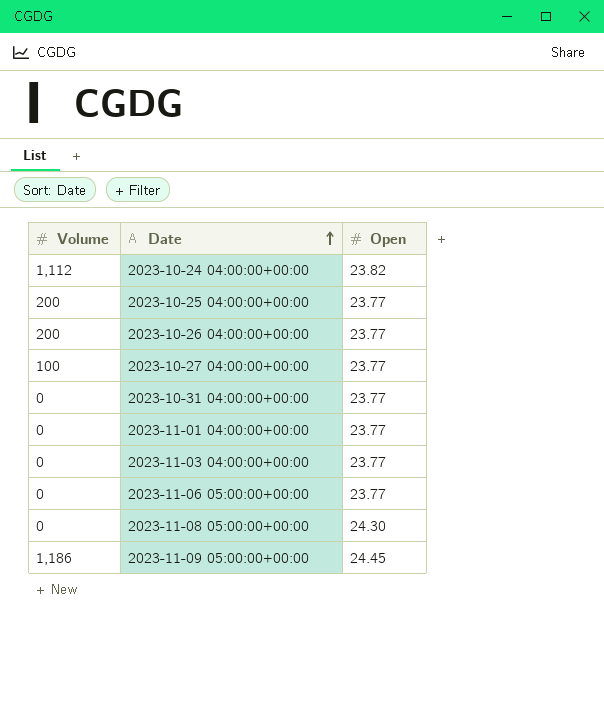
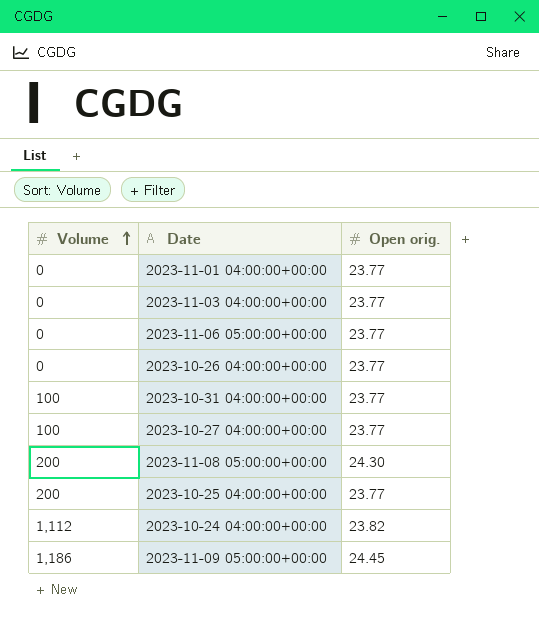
row order: Date ascending -> Volume ascending
column name: Open -> Open orig.
2023-10-26 04:00:00+00:00 | Volume: 200 -> 0
2023-10-31 04:00:00+00:00 | Volume: 0 -> 100
2023-11-08 05:00:00+00:00 | Volume: 0 -> 200

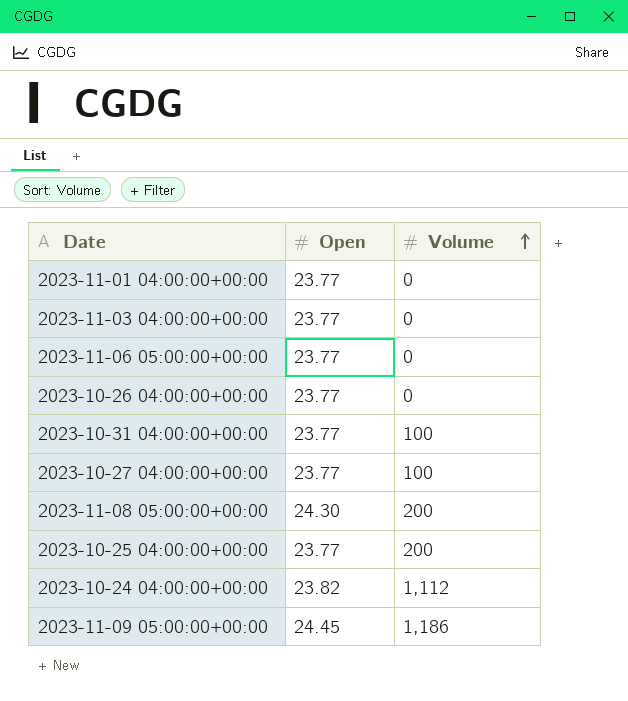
column name: Open orig. -> Open
column Volume | position: 1 -> 3

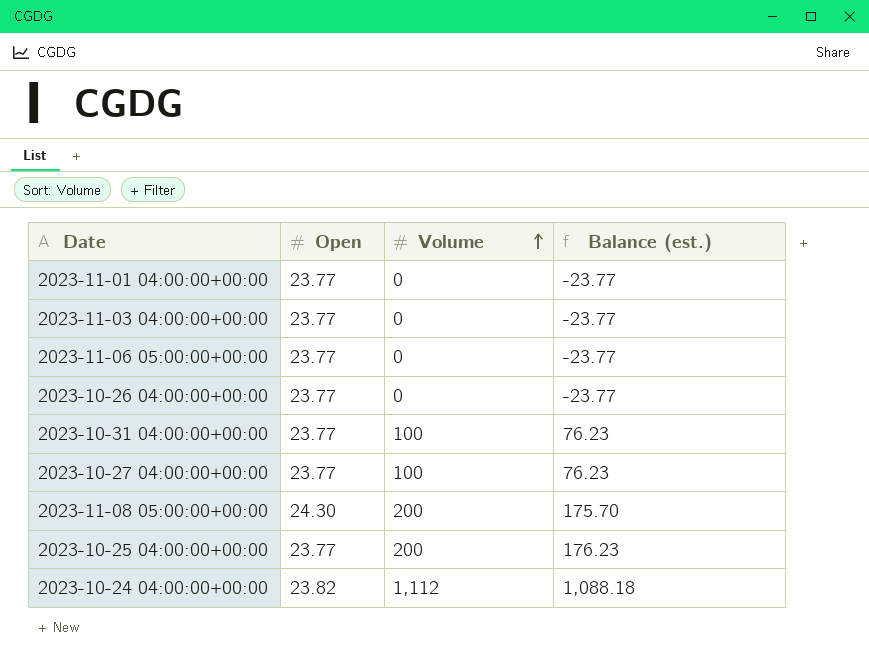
column Balance (est.) | formula: none -> [Volume] - [Open]
row 2023-11-09 05:00:00+00:00: 24.45 | 1,186 -> none

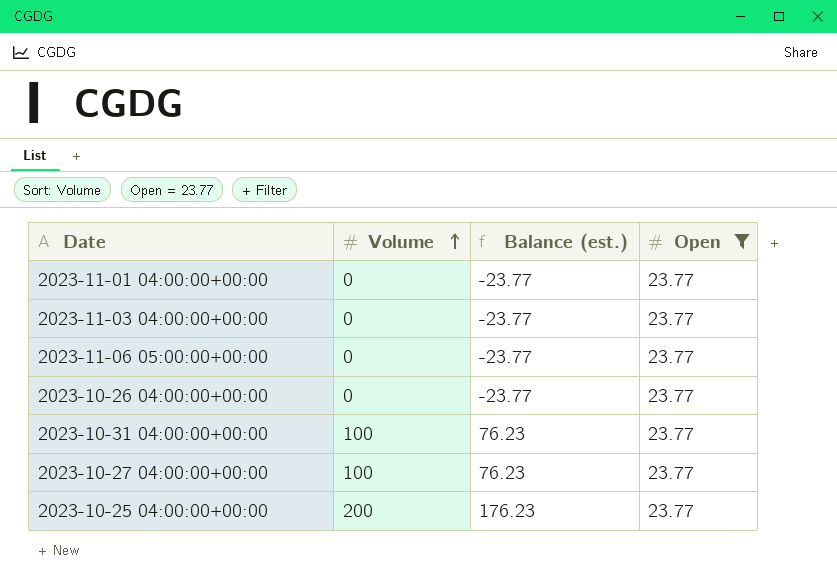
filter: none -> Open = 23.77
column Open | position: 2 -> 4

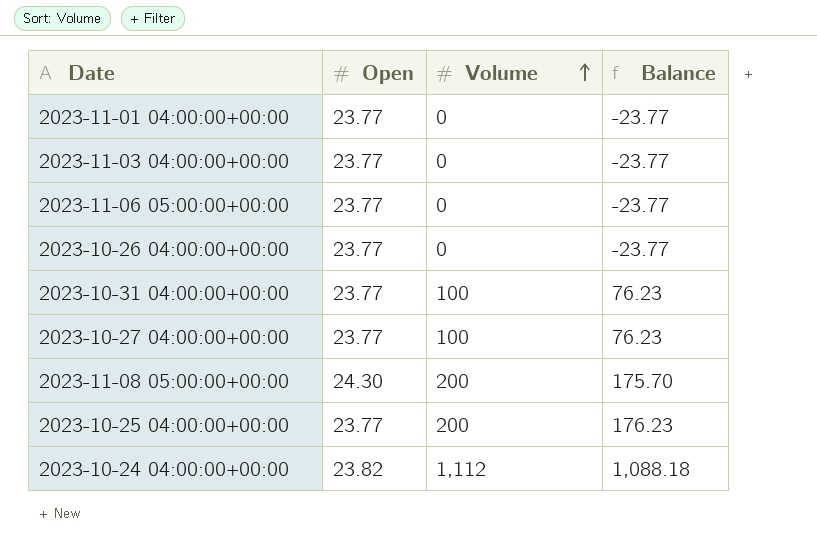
filter: Open = 23.77 -> none
column Open | position: 4 -> 2
column name: Balance (est.) -> Balance

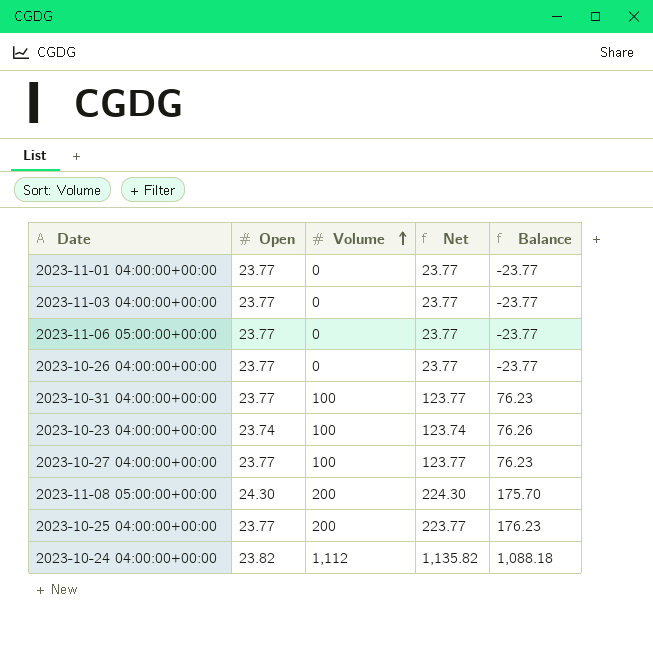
column Net | formula: none -> [Open] + [Volume]
row 2023-10-23 04:00:00+00:00: none -> 23.74 | 100 | 123.74 | 76.26

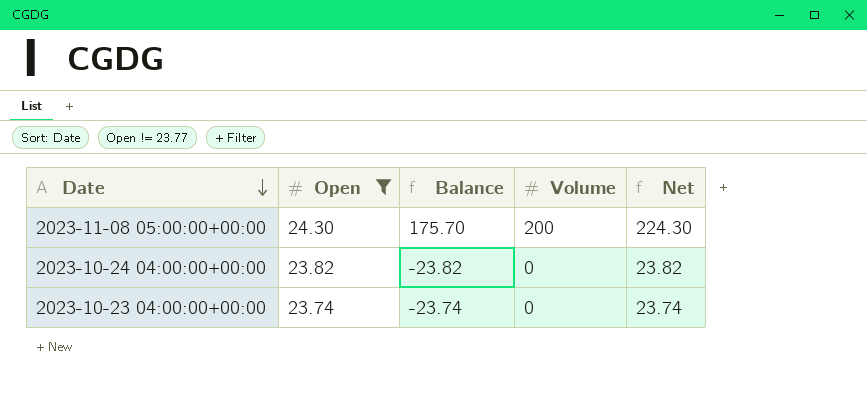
filter: none -> Open != 23.77
row order: Volume ascending -> Date descending
column Balance | position: 5 -> 3
2023-10-24 04:00:00+00:00 | Balance: 1,088.18 -> -23.82
2023-10-24 04:00:00+00:00 | Volume: 1,112 -> 0
2023-10-24 04:00:00+00:00 | Net: 1,135.82 -> 23.82
2023-10-23 04:00:00+00:00 | Balance: 76.26 -> -23.74
2023-10-23 04:00:00+00:00 | Volume: 100 -> 0
2023-10-23 04:00:00+00:00 | Net: 123.74 -> 23.74

